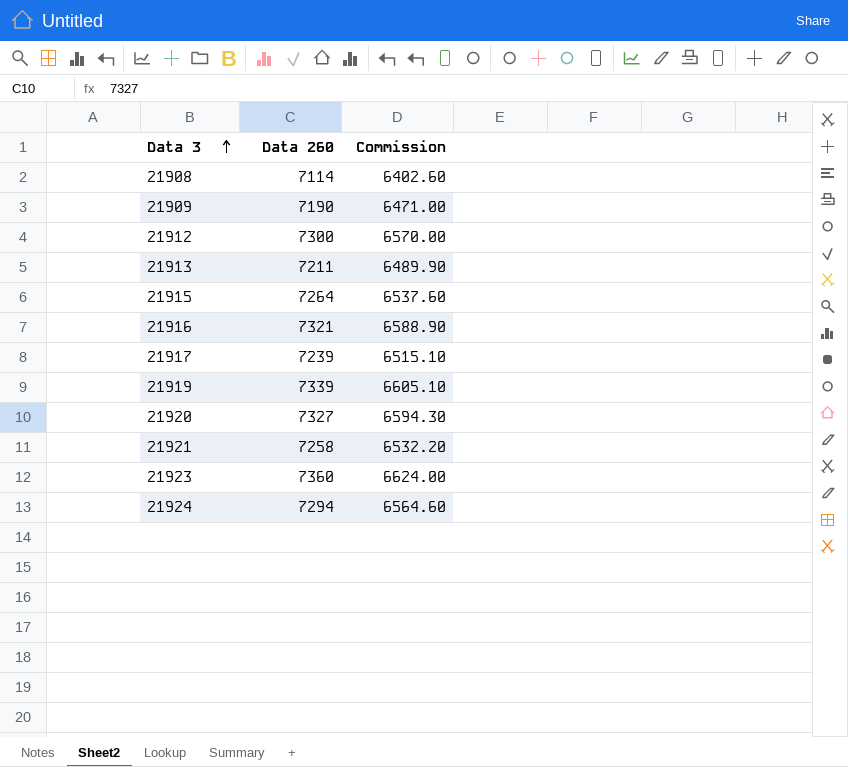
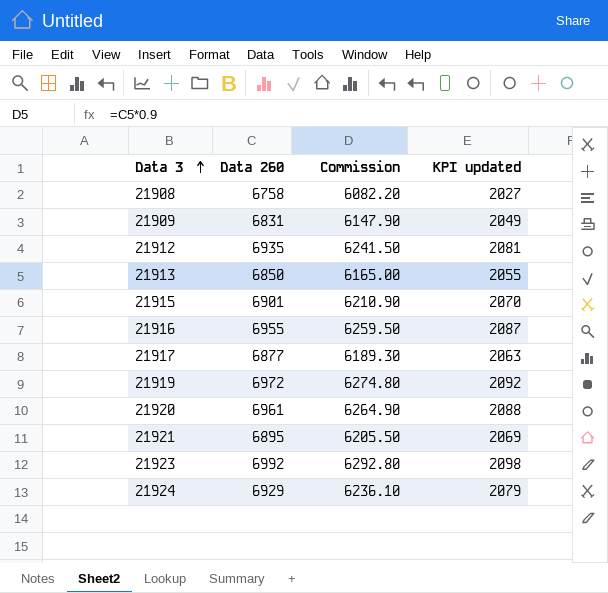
column KPI updated | formula: none -> [Data 260] * 0.3
21908 | Data 260: 7114 -> 6758
21908 | Commission: 6402.60 -> 6082.20
21909 | Data 260: 7190 -> 6831
21909 | Commission: 6471.00 -> 6147.90
21912 | Data 260: 7300 -> 6935
21912 | Commission: 6570.00 -> 6241.50
21913 | Data 260: 7211 -> 6850
21913 | Commission: 6489.90 -> 6165.00
21915 | Data 260: 7264 -> 6901
21915 | Commission: 6537.60 -> 6210.90
21916 | Data 260: 7321 -> 6955
21916 | Commission: 6588.90 -> 6259.50
21917 | Data 260: 7239 -> 6877
21917 | Commission: 6515.10 -> 6189.30
21919 | Data 260: 7339 -> 6972
21919 | Commission: 6605.10 -> 6274.80
21920 | Data 260: 7327 -> 6961
21920 | Commission: 6594.30 -> 6264.90
21921 | Data 260: 7258 -> 6895
21921 | Commission: 6532.20 -> 6205.50
21923 | Data 260: 7360 -> 6992
21923 | Commission: 6624.00 -> 6292.80
21924 | Data 260: 7294 -> 6929
21924 | Commission: 6564.60 -> 6236.10

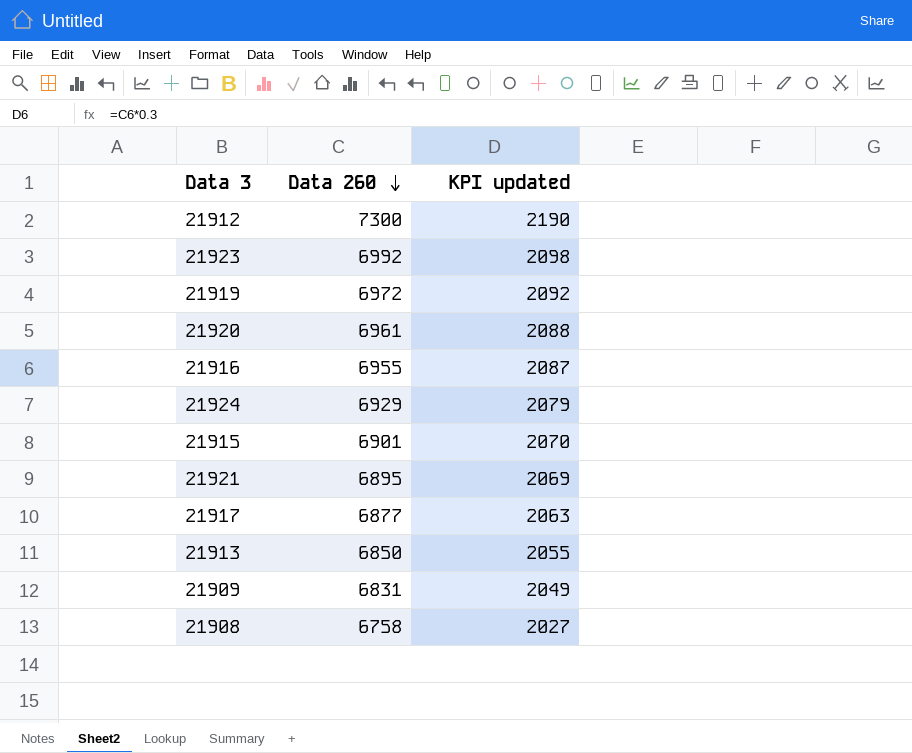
row order: Data 3 ascending -> Data 260 descending
column Commission | formula: [Data 260] * 0.9 -> none
21912 | Data 260: 6935 -> 7300
21912 | KPI updated: 2081 -> 2190

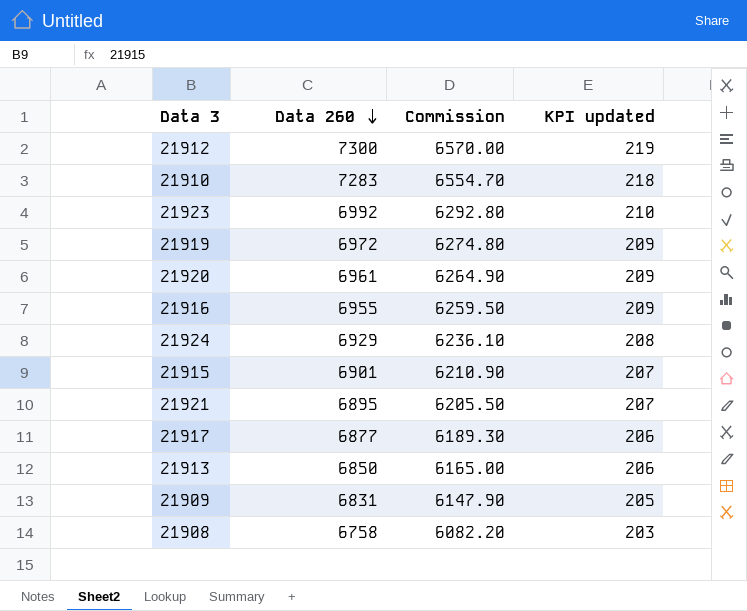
column Commission | formula: none -> [Data 260] * 0.9
column KPI updated | formula: [Data 260] * 0.3 -> [Data 260] * 0.03
row 21910: none -> 7283 | 6554.70 | 218

